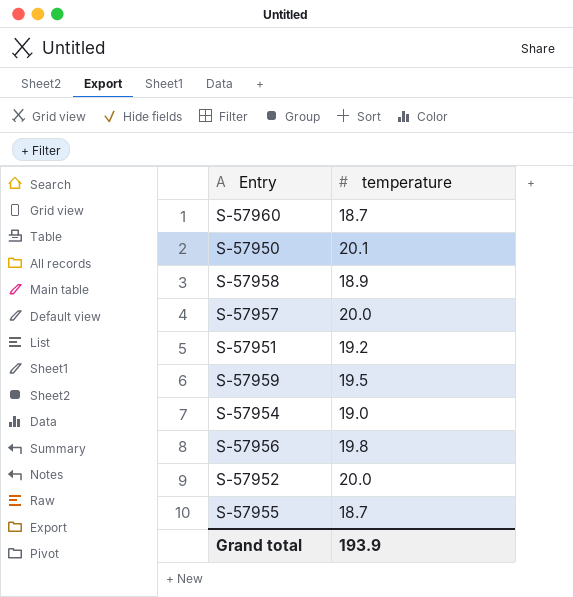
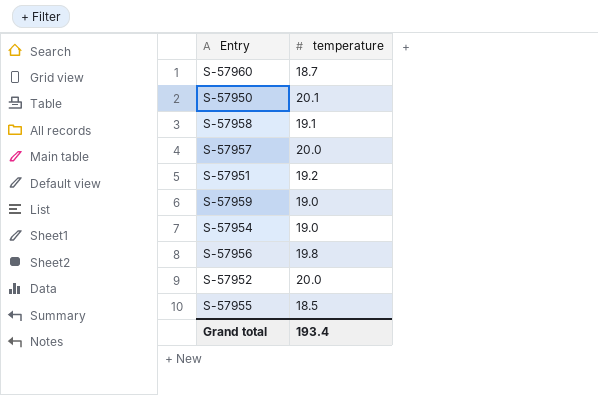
S-57958 | temperature: 18.9 -> 19.1
S-57959 | temperature: 19.5 -> 19.0
S-57955 | temperature: 18.7 -> 18.5
Grand total | temperature: 193.9 -> 193.4

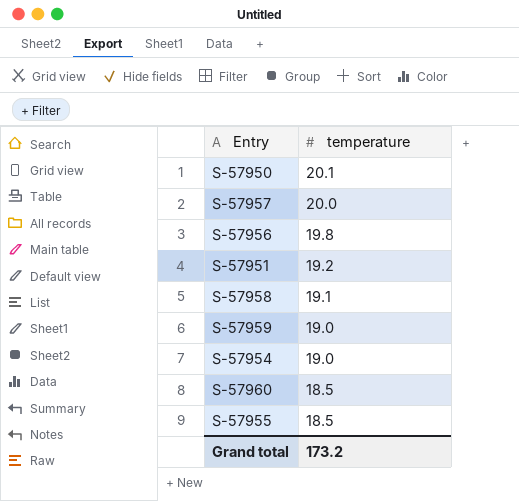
row order: none -> temperature descending
row S-57952: 20.0 -> none
S-57960 | temperature: 18.7 -> 18.5
Grand total | temperature: 193.4 -> 173.2

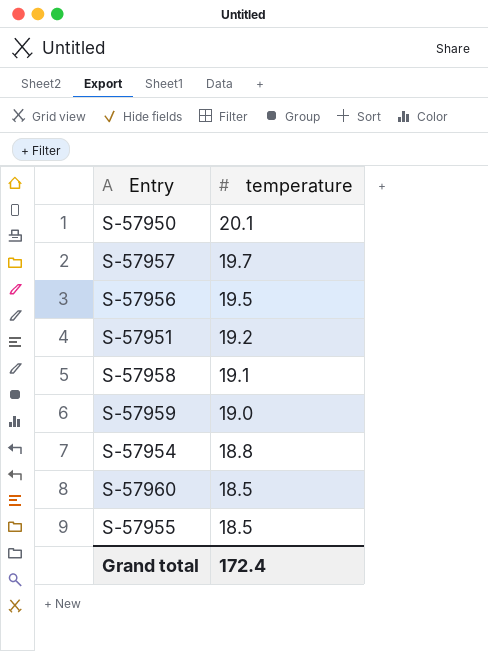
S-57957 | temperature: 20.0 -> 19.7
S-57956 | temperature: 19.8 -> 19.5
S-57954 | temperature: 19.0 -> 18.8
Grand total | temperature: 173.2 -> 172.4

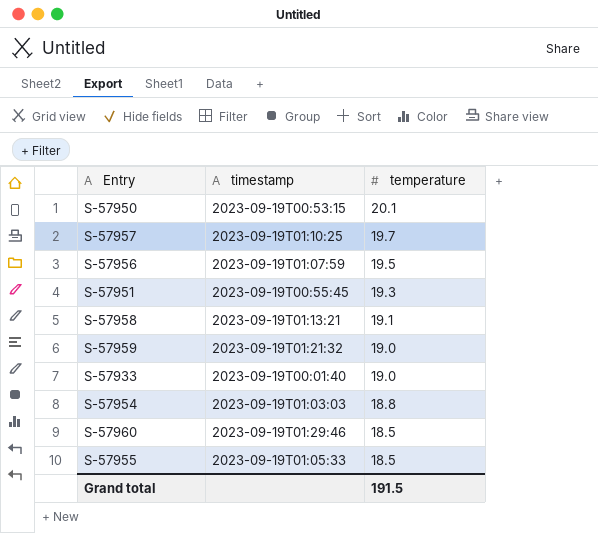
column timestamp | position: none -> 2
S-57951 | temperature: 19.2 -> 19.3
row S-57933: none -> 2023-09-19T00:01:40 | 19.0
Grand total | temperature: 172.4 -> 191.5

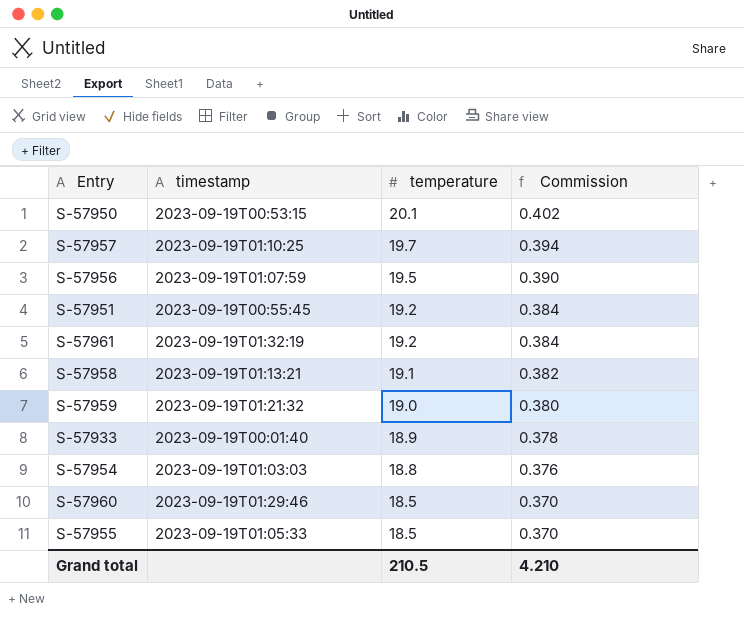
column Commission | formula: none -> [temperature] * 0.02
S-57951 | temperature: 19.3 -> 19.2
row S-57961: none -> 2023-09-19T01:32:19 | 19.2 | 0.384
S-57933 | temperature: 19.0 -> 18.9
Grand total | temperature: 191.5 -> 210.5

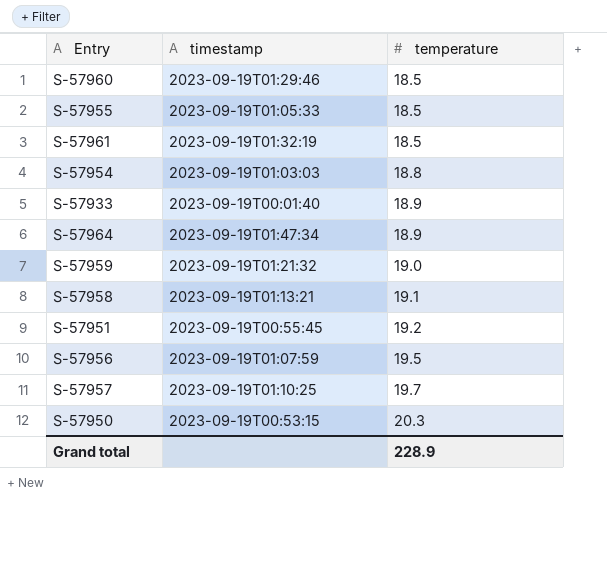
row order: temperature descending -> temperature ascending
column Commission | formula: [temperature] * 0.02 -> none
S-57961 | temperature: 19.2 -> 18.5
row S-57964: none -> 2023-09-19T01:47:34 | 18.9
S-57950 | temperature: 20.1 -> 20.3
Grand total | temperature: 210.5 -> 228.9

